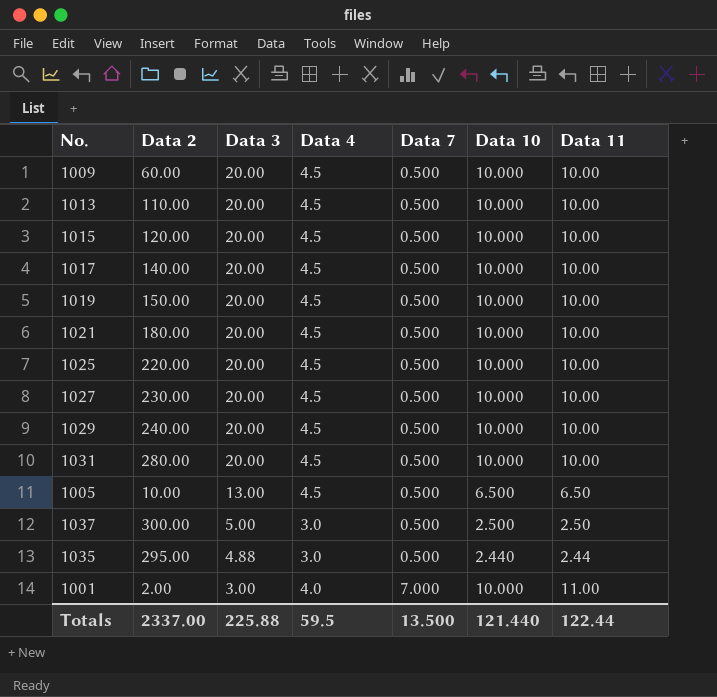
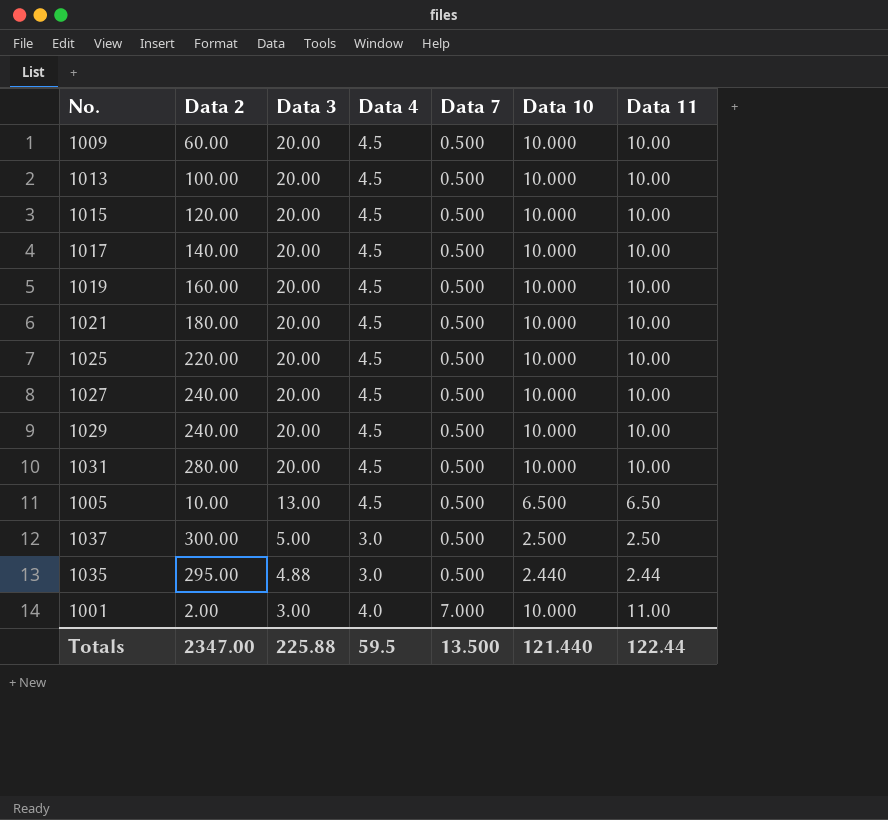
1013 | Data 2: 110.00 -> 100.00
1019 | Data 2: 150.00 -> 160.00
1027 | Data 2: 230.00 -> 240.00
Totals | Data 2: 2337.00 -> 2347.00

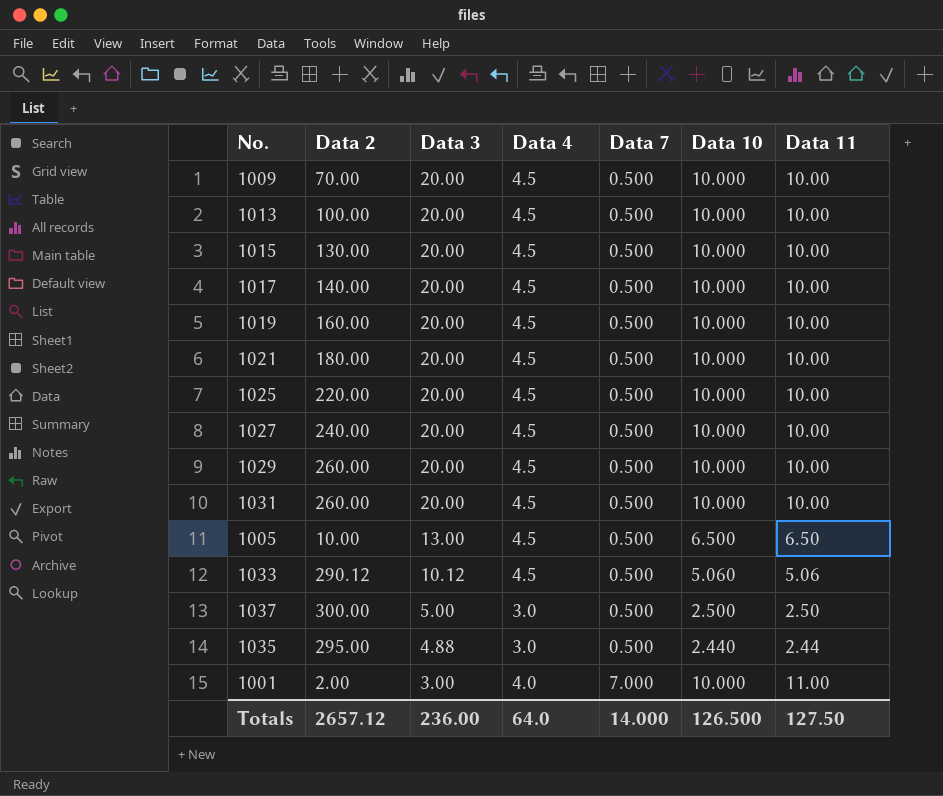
1009 | Data 2: 60.00 -> 70.00
1015 | Data 2: 120.00 -> 130.00
1029 | Data 2: 240.00 -> 260.00
1031 | Data 2: 280.00 -> 260.00
row 1033: none -> 290.12 | 10.12 | 4.5 | 0.500 | 5.060 | 5.06
Totals | Data 2: 2347.00 -> 2657.12
Totals | Data 3: 225.88 -> 236.00
Totals | Data 4: 59.5 -> 64.0
Totals | Data 7: 13.500 -> 14.000
Totals | Data 10: 121.440 -> 126.500
Totals | Data 11: 122.44 -> 127.50

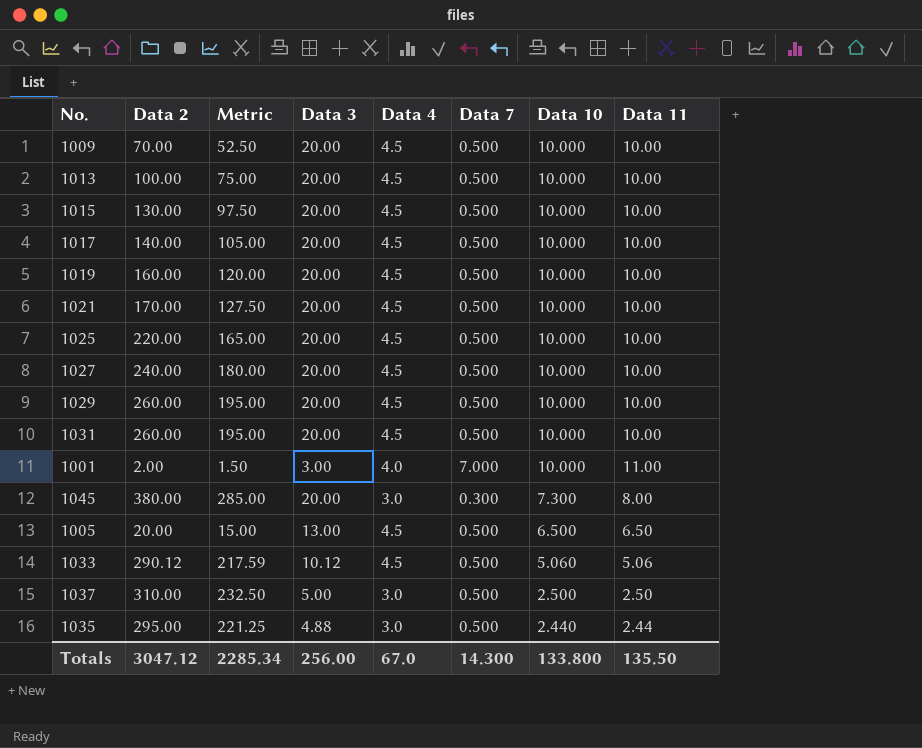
row order: Data 3 descending -> Data 10 descending
column Metric | formula: none -> [Data 2] * 0.75
1021 | Data 2: 180.00 -> 170.00
row 1045: none -> 380.00 | 285.00 | 20.00 | 3.0 | 0.300 | 7.300 | 8.00
1005 | Data 2: 10.00 -> 20.00
1037 | Data 2: 300.00 -> 310.00
Totals | Data 2: 2657.12 -> 3047.12
Totals | Data 3: 236.00 -> 256.00
Totals | Data 4: 64.0 -> 67.0
Totals | Data 7: 14.000 -> 14.300
Totals | Data 10: 126.500 -> 133.800
Totals | Data 11: 127.50 -> 135.50

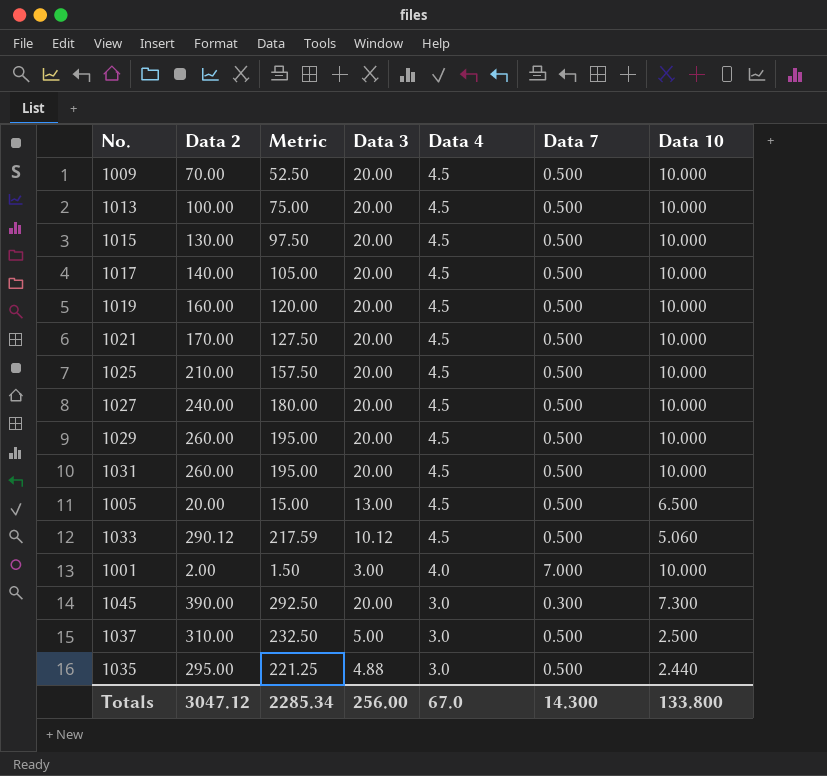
row order: Data 10 descending -> Data 4 descending
column Data 11 | position: 8 -> none
1025 | Data 2: 220.00 -> 210.00
1025 | Metric: 165.00 -> 157.50
1045 | Data 2: 380.00 -> 390.00
1045 | Metric: 285.00 -> 292.50

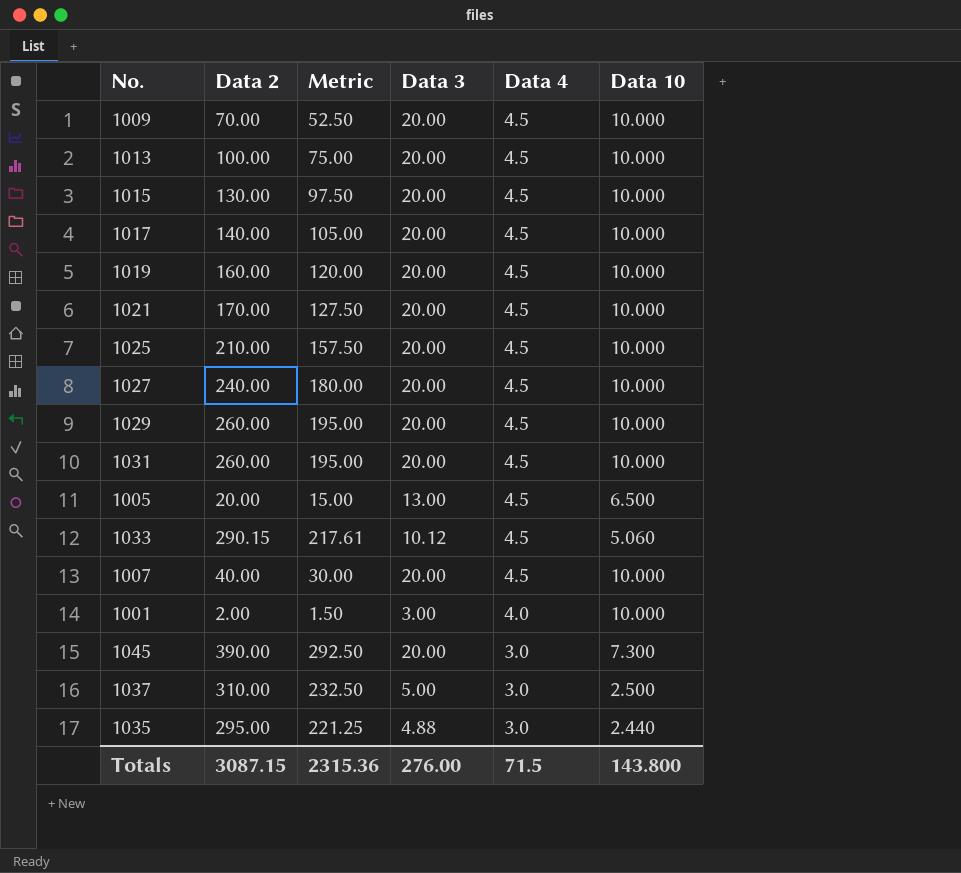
column Data 7 | position: 6 -> none
1033 | Data 2: 290.12 -> 290.15
1033 | Metric: 217.59 -> 217.61
row 1007: none -> 40.00 | 30.00 | 20.00 | 4.5 | 10.000
Totals | Data 2: 3047.12 -> 3087.15
Totals | Metric: 2285.34 -> 2315.36
Totals | Data 3: 256.00 -> 276.00
Totals | Data 4: 67.0 -> 71.5
Totals | Data 10: 133.800 -> 143.800

